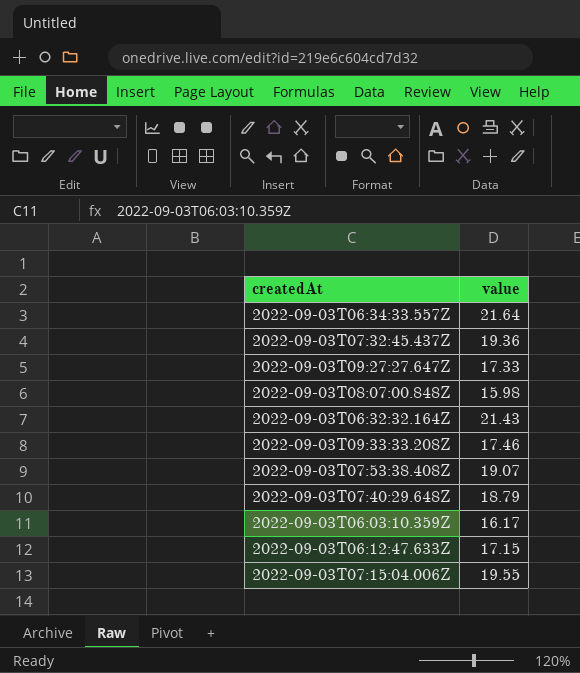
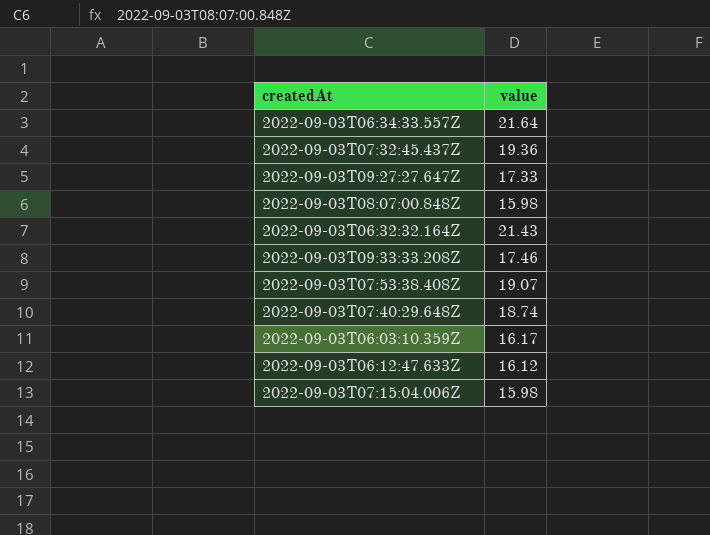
2022-09-03T07:40:29.648Z | value: 18.79 -> 18.74
2022-09-03T06:12:47.633Z | value: 17.15 -> 16.12
2022-09-03T07:15:04.006Z | value: 19.55 -> 15.98

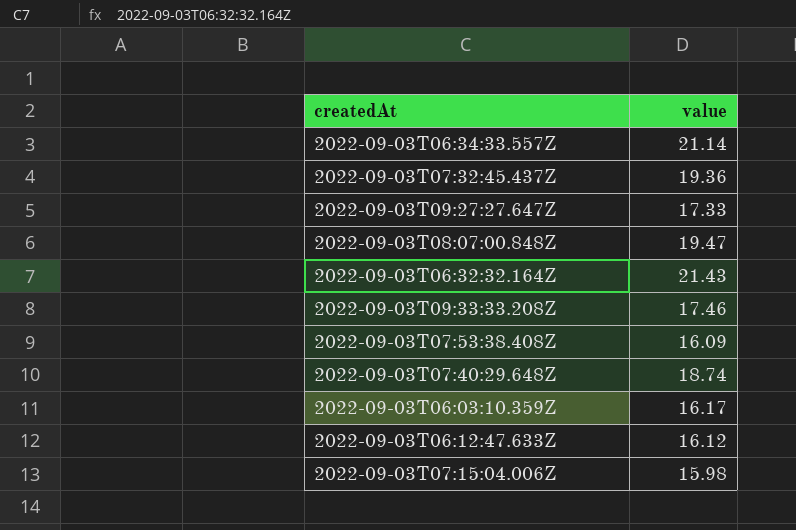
2022-09-03T06:34:33.557Z | value: 21.64 -> 21.14
2022-09-03T08:07:00.848Z | value: 15.98 -> 19.47
2022-09-03T07:53:38.408Z | value: 19.07 -> 16.09

